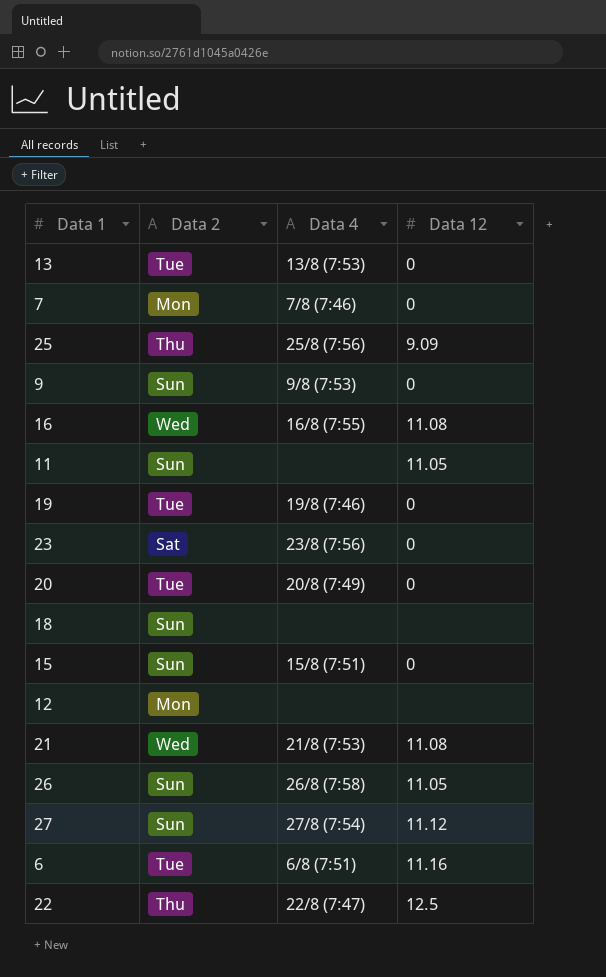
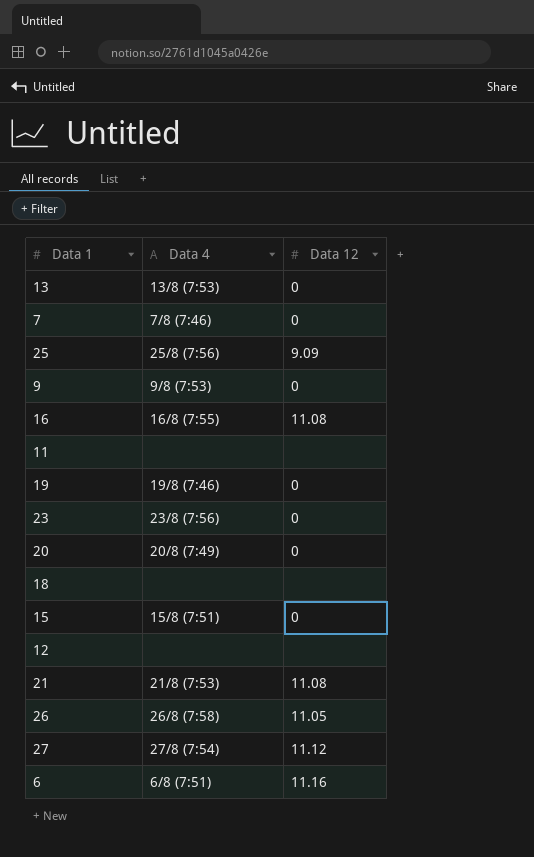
column Data 2 | position: 2 -> none
row 22: Thu | 22/8 (7:47) | 12.5 -> none
11 | Data 12: 11.05 -> none

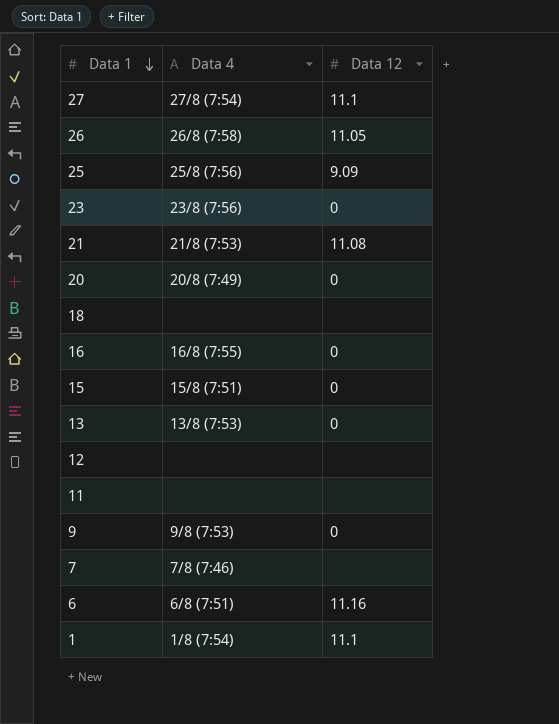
row order: none -> Data 1 descending
row 19: 19/8 (7:46) | 0 -> none
27 | Data 12: 11.12 -> 11.1
16 | Data 12: 11.08 -> 0
7 | Data 12: 0 -> none
row 1: none -> 1/8 (7:54) | 11.1

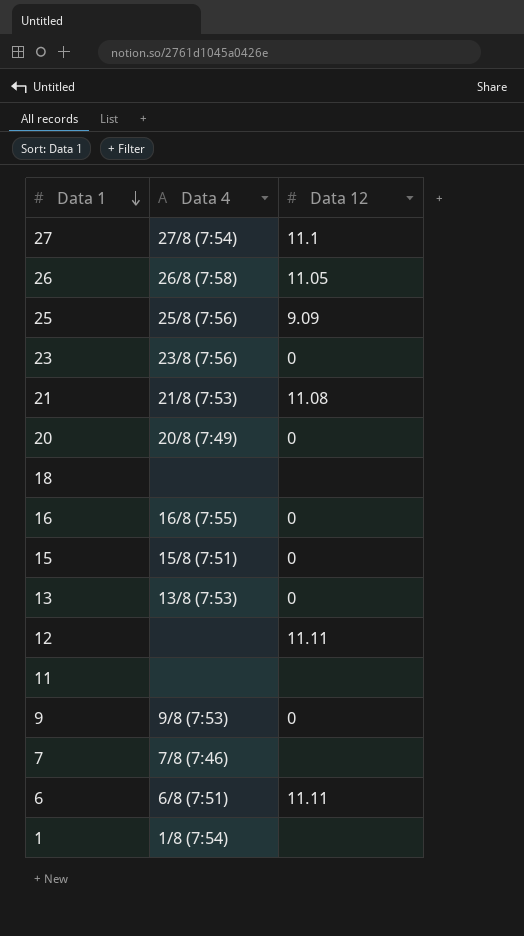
12 | Data 12: none -> 11.11
6 | Data 12: 11.16 -> 11.11
1 | Data 12: 11.1 -> none

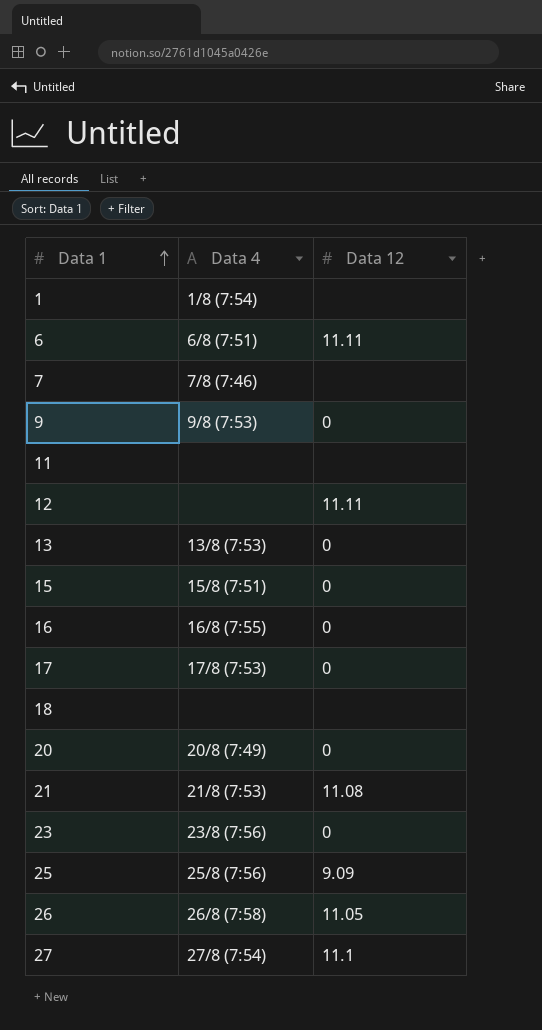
row order: Data 1 descending -> Data 1 ascending
row 17: none -> 17/8 (7:53) | 0

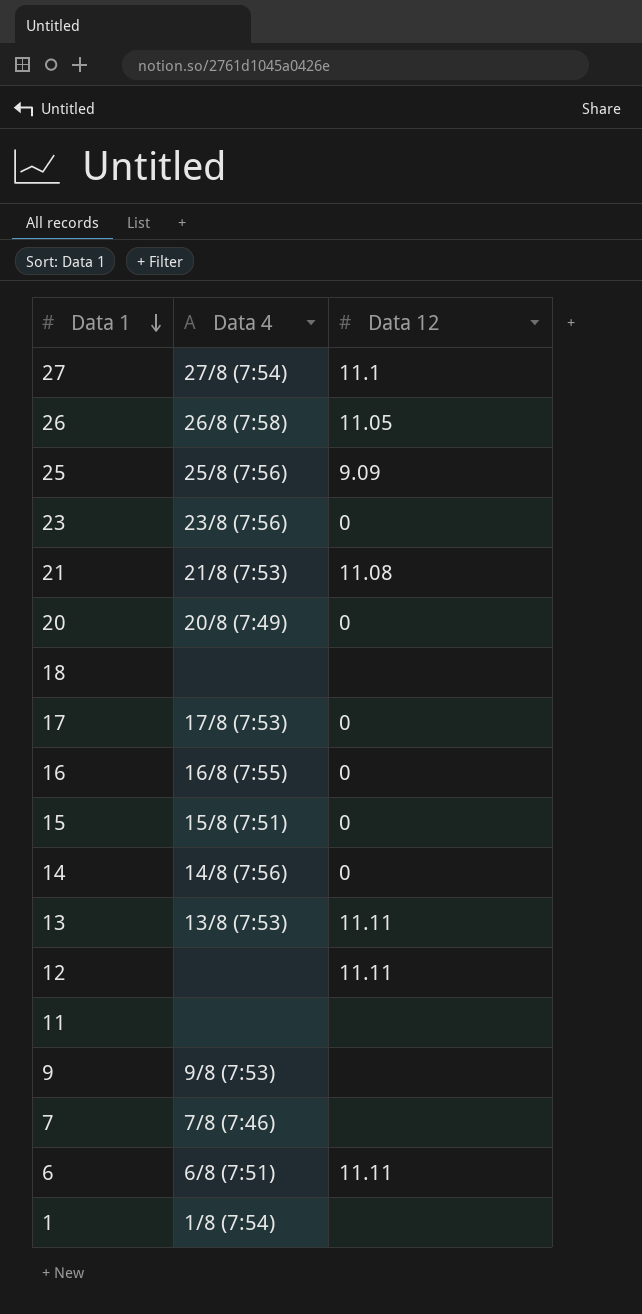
row order: Data 1 ascending -> Data 1 descending
row 14: none -> 14/8 (7:56) | 0
13 | Data 12: 0 -> 11.11
9 | Data 12: 0 -> none

